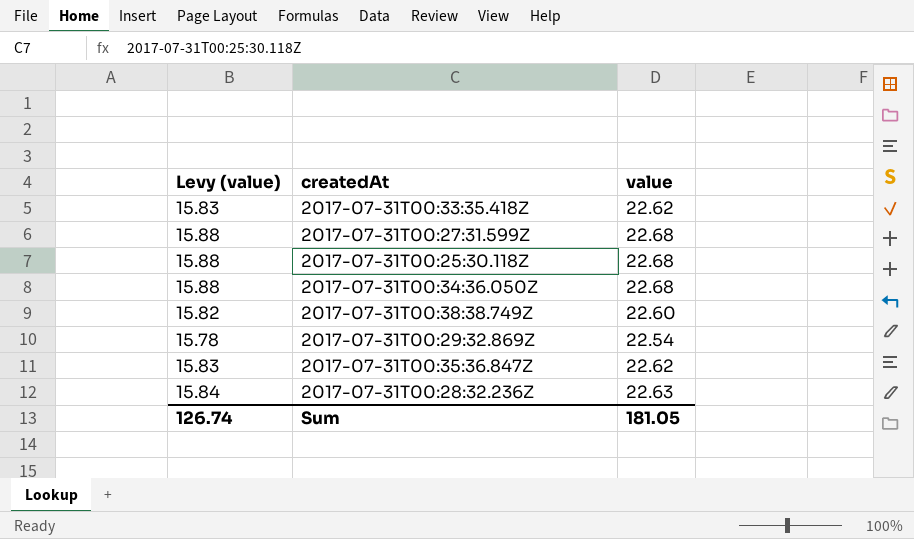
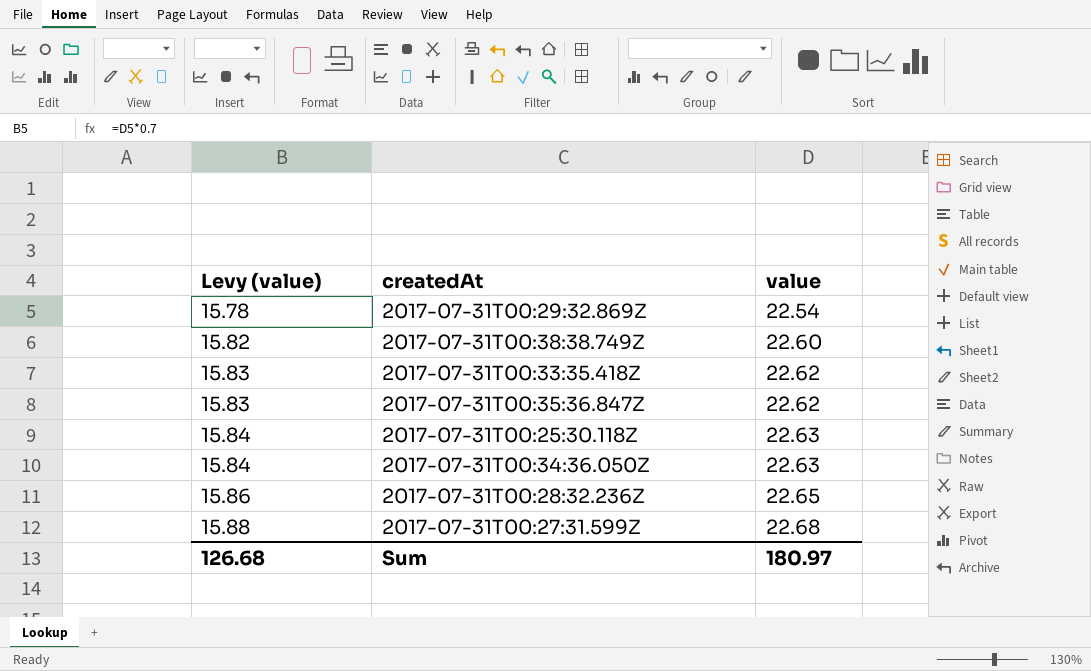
row order: none -> Levy (value) ascending
2017-07-31T00:25:30.118Z | Levy (value): 15.88 -> 15.84
2017-07-31T00:25:30.118Z | value: 22.68 -> 22.63
2017-07-31T00:34:36.050Z | Levy (value): 15.88 -> 15.84
2017-07-31T00:34:36.050Z | value: 22.68 -> 22.63
2017-07-31T00:28:32.236Z | Levy (value): 15.84 -> 15.86
2017-07-31T00:28:32.236Z | value: 22.63 -> 22.65
Sum | Levy (value): 126.74 -> 126.68
Sum | value: 181.05 -> 180.97

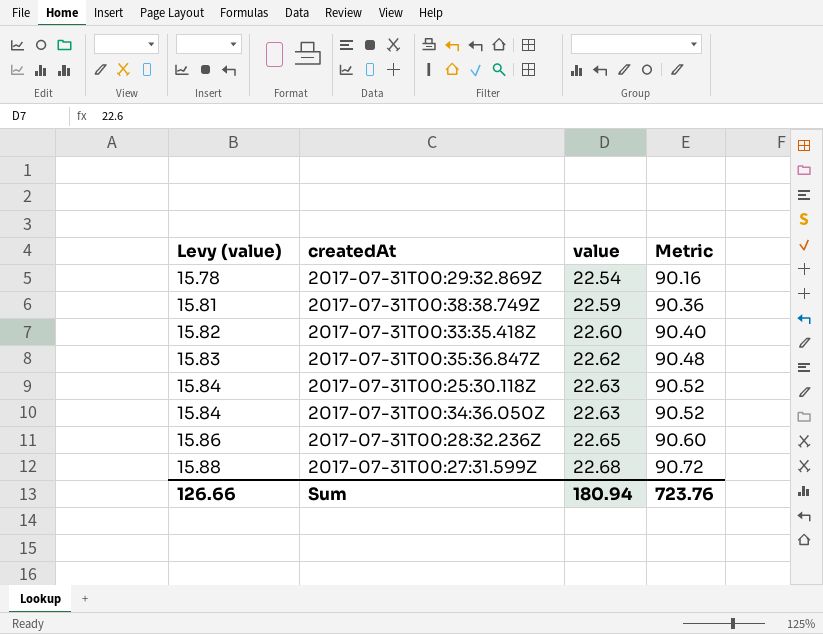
column Metric | formula: none -> [value] * 4
2017-07-31T00:38:38.749Z | Levy (value): 15.82 -> 15.81
2017-07-31T00:38:38.749Z | value: 22.60 -> 22.59
2017-07-31T00:33:35.418Z | Levy (value): 15.83 -> 15.82
2017-07-31T00:33:35.418Z | value: 22.62 -> 22.60
Sum | Levy (value): 126.68 -> 126.66
Sum | value: 180.97 -> 180.94

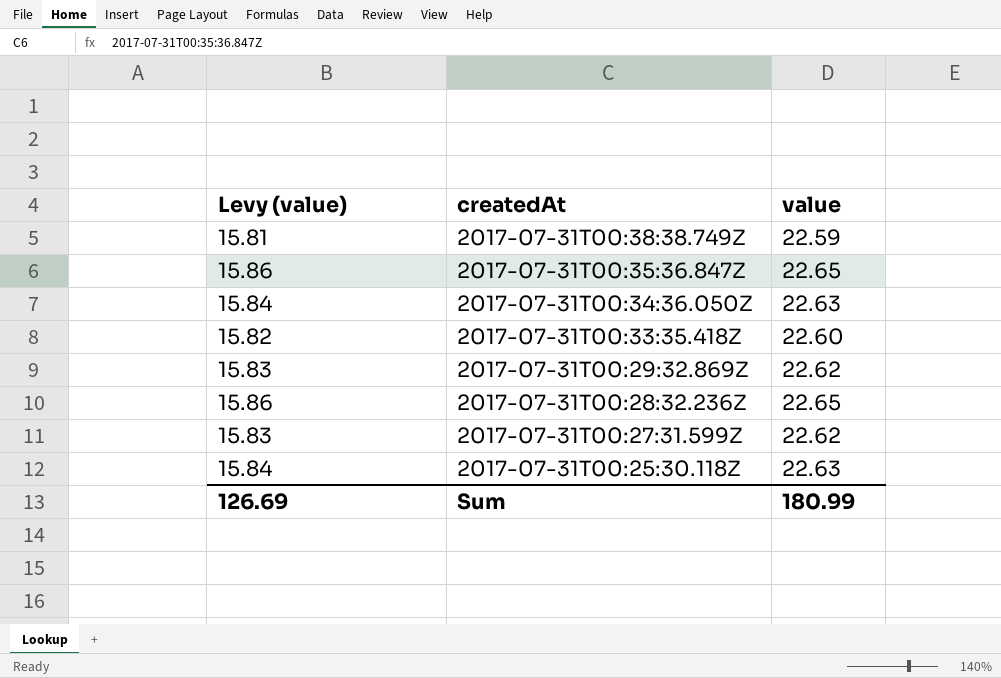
row order: Levy (value) ascending -> createdAt descending
column Metric | formula: [value] * 4 -> none
2017-07-31T00:35:36.847Z | Levy (value): 15.83 -> 15.86
2017-07-31T00:35:36.847Z | value: 22.62 -> 22.65
2017-07-31T00:29:32.869Z | Levy (value): 15.78 -> 15.83
2017-07-31T00:29:32.869Z | value: 22.54 -> 22.62
2017-07-31T00:27:31.599Z | Levy (value): 15.88 -> 15.83
2017-07-31T00:27:31.599Z | value: 22.68 -> 22.62
Sum | Levy (value): 126.66 -> 126.69
Sum | value: 180.94 -> 180.99

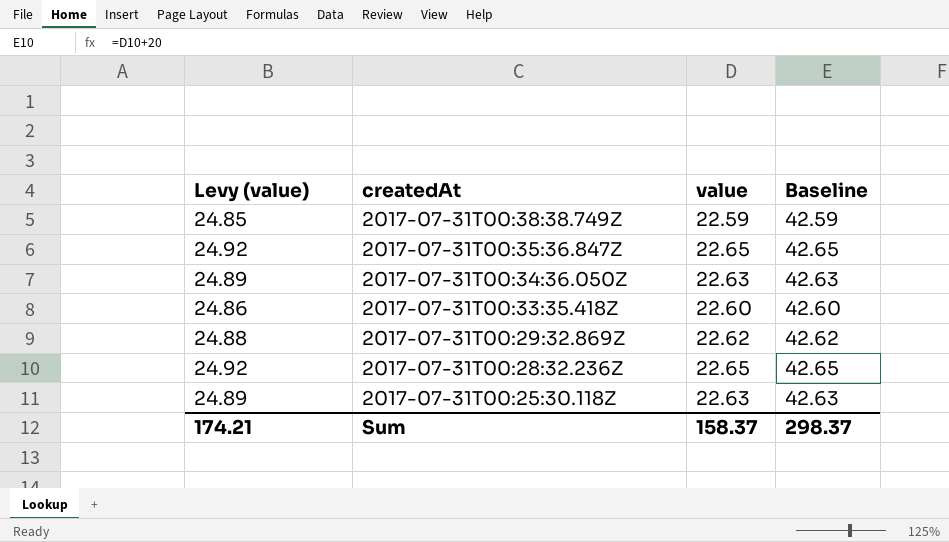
column Levy (value) | formula: [value] * 0.7 -> [value] * 1.1
column Baseline | formula: none -> [value] + 20
row 2017-07-31T00:27:31.599Z: 15.83 | 22.62 -> none
Sum | Levy (value): 126.69 -> 174.21
Sum | value: 180.99 -> 158.37

